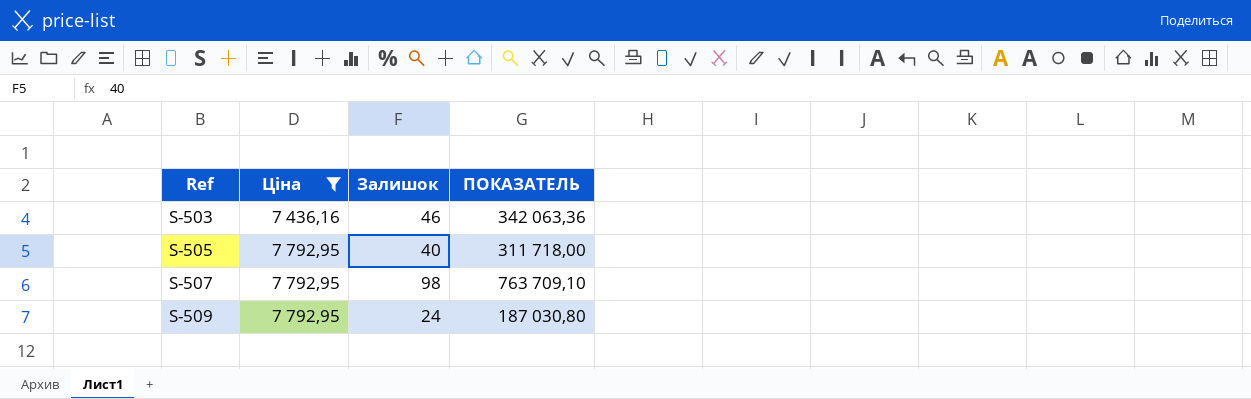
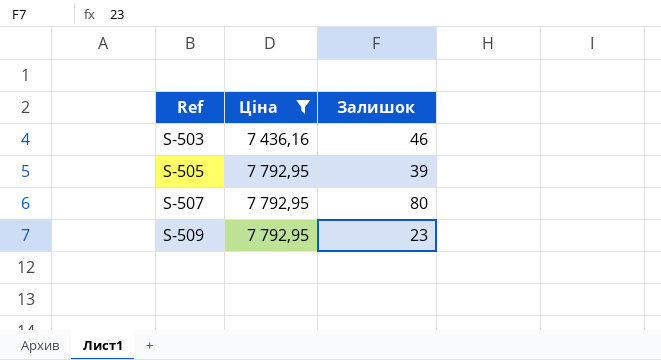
column ПОКАЗАТЕЛЬ | formula: [Ціна] * [Залишок] -> none
S-505 | Залишок: 40 -> 39
S-507 | Залишок: 98 -> 80
S-509 | Залишок: 24 -> 23

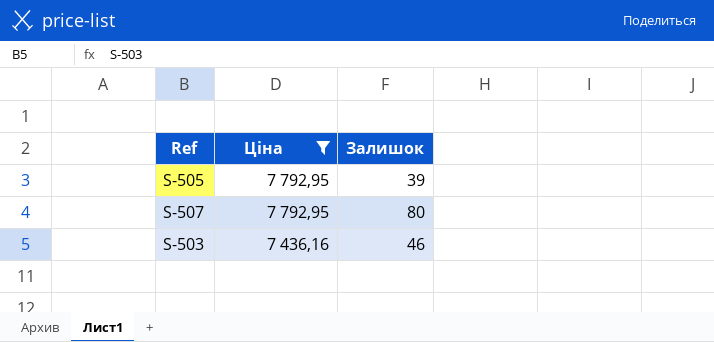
row order: Ref ascending -> Ціна descending
row S-509: 7 792,95 | 23 -> none

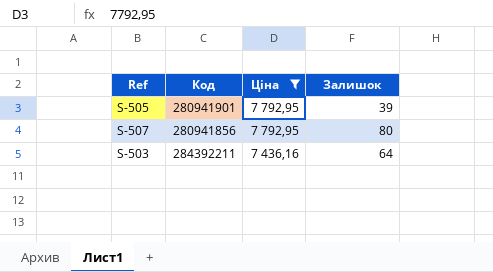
column Код | position: none -> 2
S-503 | Залишок: 46 -> 64

